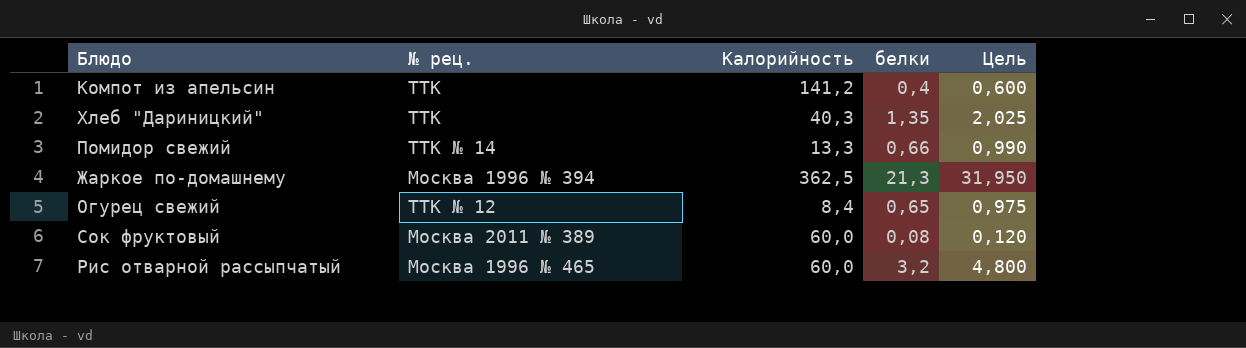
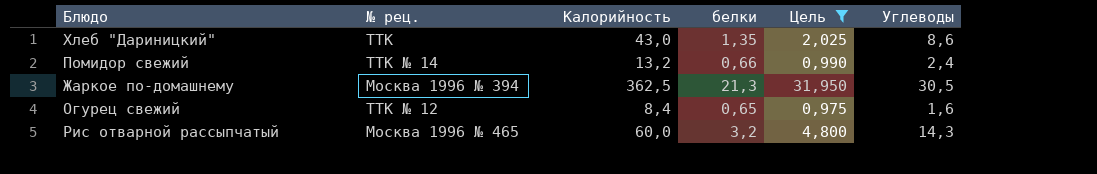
filter: none -> Цель >= 0,975
column Углеводы | position: none -> 6
Хлеб "Дариницкий" | Калорийность: 40,3 -> 43,0
Помидор свежий | Калорийность: 13,3 -> 13,2

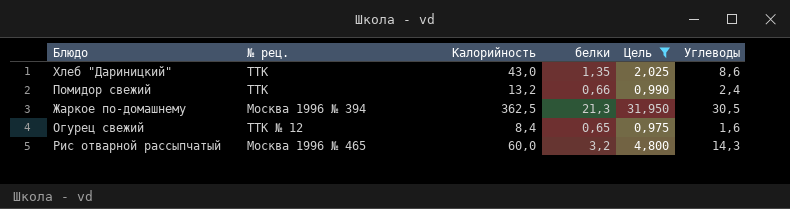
Помидор свежий | № рец.: ТТК № 14 -> ТТК

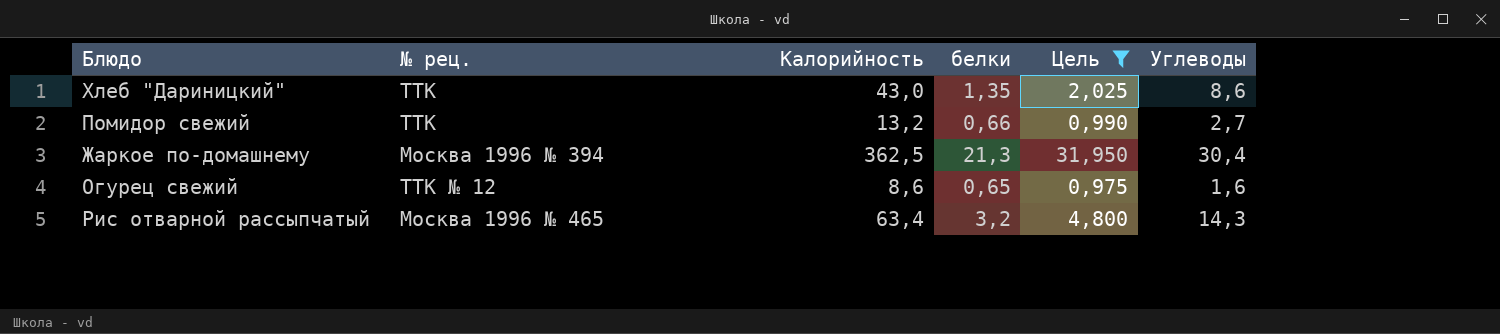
Помидор свежий | Углеводы: 2,4 -> 2,7
Жаркое по-домашнему | Углеводы: 30,5 -> 30,4
Огурец свежий | Калорийность: 8,4 -> 8,6
Рис отварной рассыпчатый | Калорийность: 60,0 -> 63,4

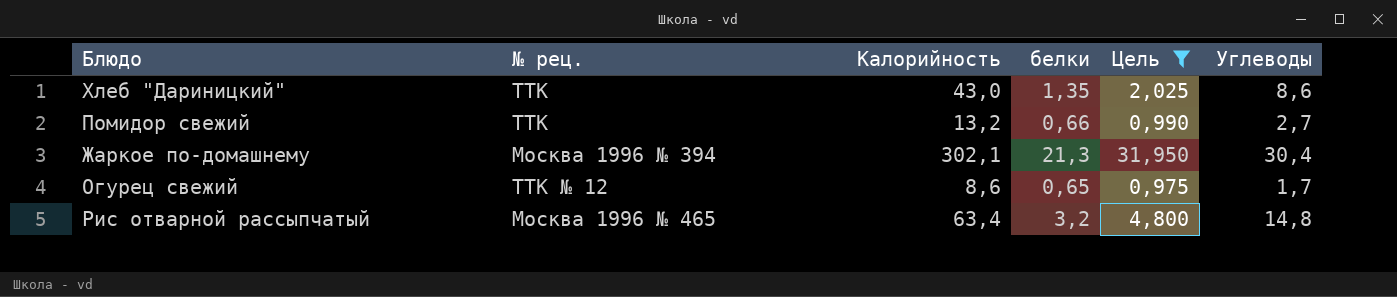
Жаркое по-домашнему | Калорийность: 362,5 -> 302,1
Огурец свежий | Углеводы: 1,6 -> 1,7
Рис отварной рассыпчатый | Углеводы: 14,3 -> 14,8

